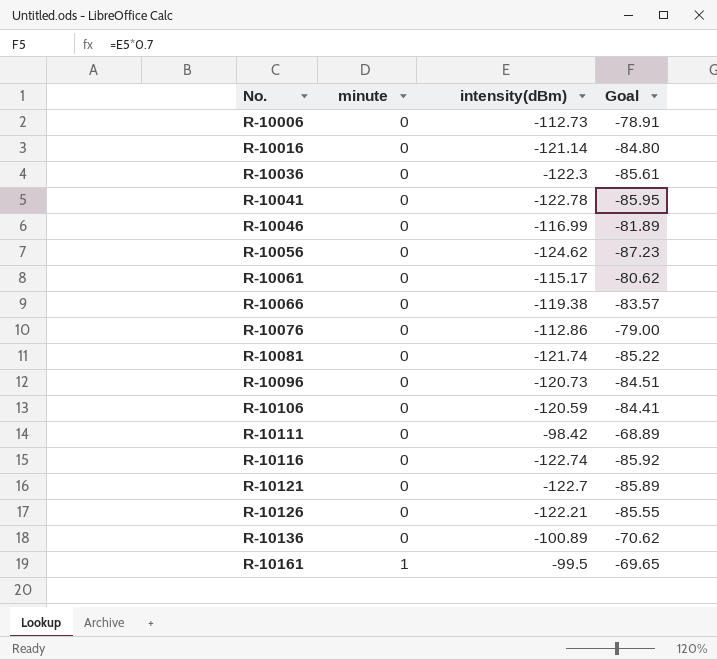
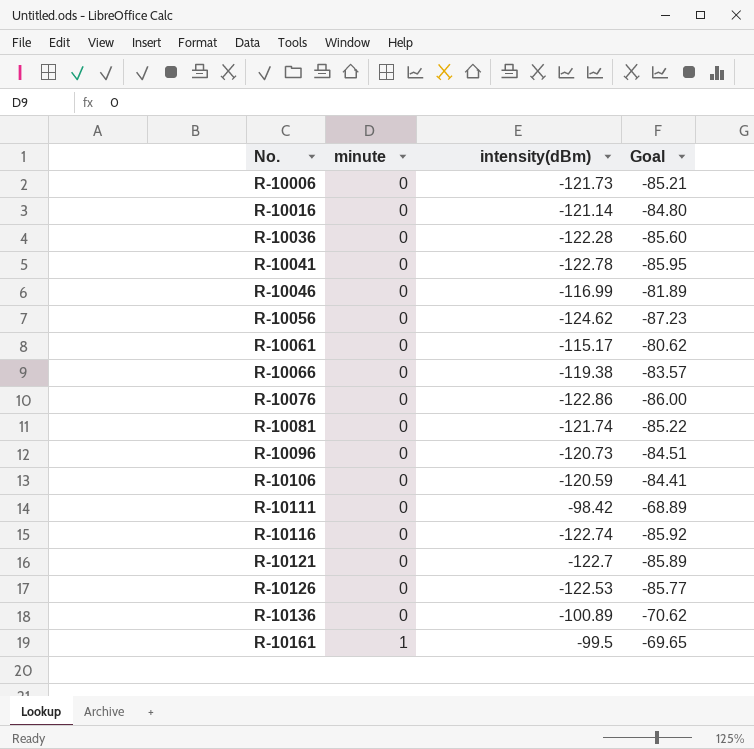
R-10006 | intensity(dBm): -112.73 -> -121.73
R-10006 | Goal: -78.91 -> -85.21
R-10036 | intensity(dBm): -122.3 -> -122.28
R-10036 | Goal: -85.61 -> -85.60
R-10076 | intensity(dBm): -112.86 -> -122.86
R-10076 | Goal: -79.00 -> -86.00
R-10126 | intensity(dBm): -122.21 -> -122.53
R-10126 | Goal: -85.55 -> -85.77

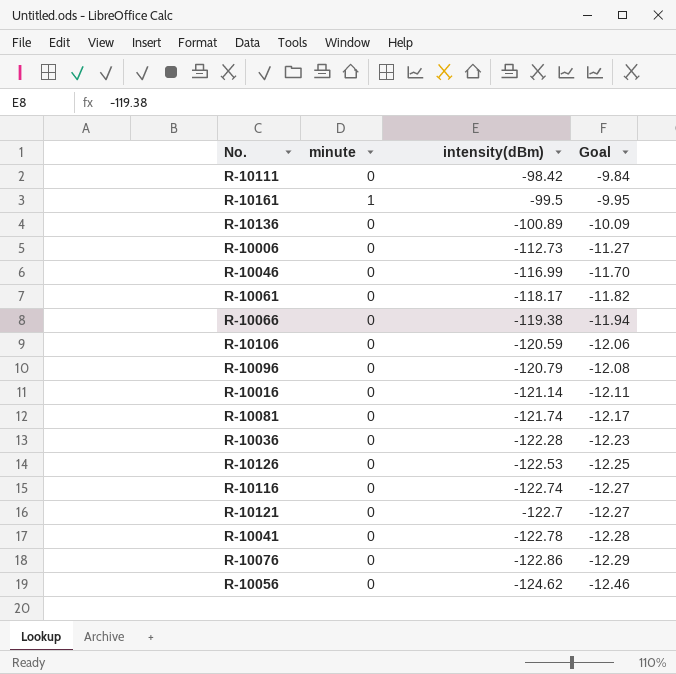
row order: No. ascending -> Goal descending
column Goal | formula: [intensity(dBm)] * 0.7 -> [intensity(dBm)] * 0.1
R-10006 | intensity(dBm): -121.73 -> -112.73
R-10061 | intensity(dBm): -115.17 -> -118.17
R-10096 | intensity(dBm): -120.73 -> -120.79

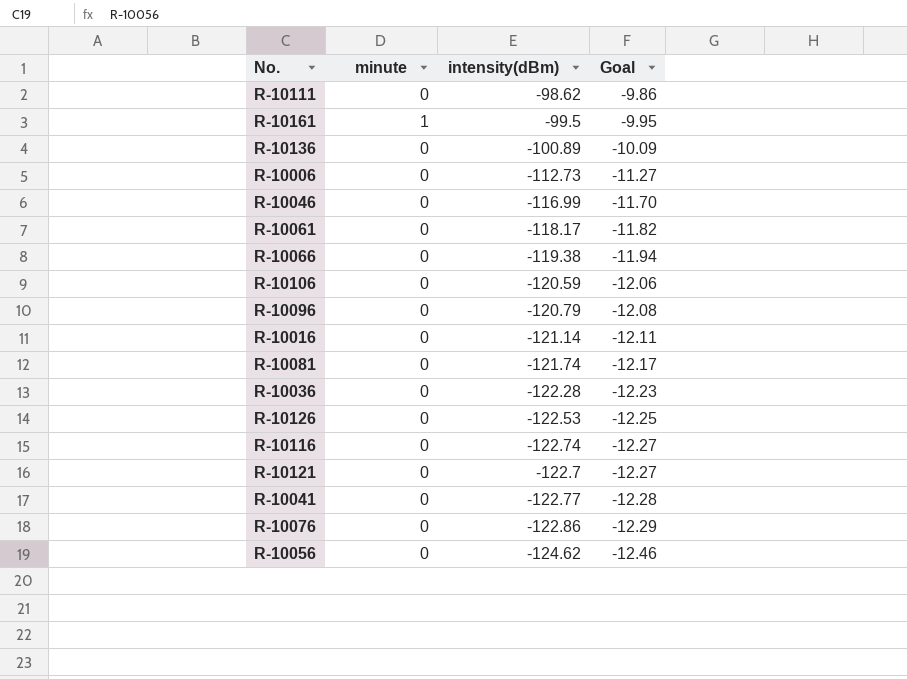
R-10111 | intensity(dBm): -98.42 -> -98.62
R-10111 | Goal: -9.84 -> -9.86
R-10041 | intensity(dBm): -122.78 -> -122.77

